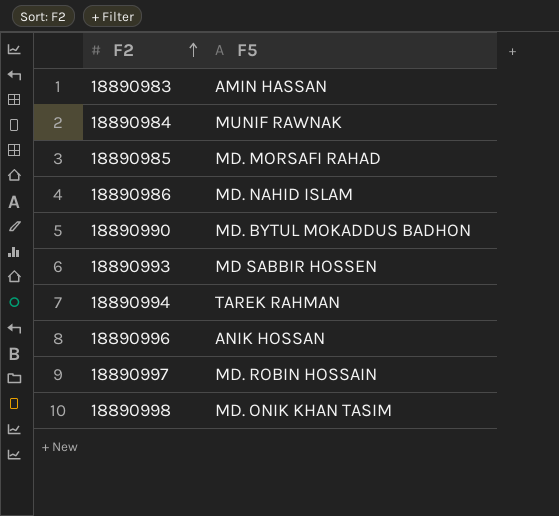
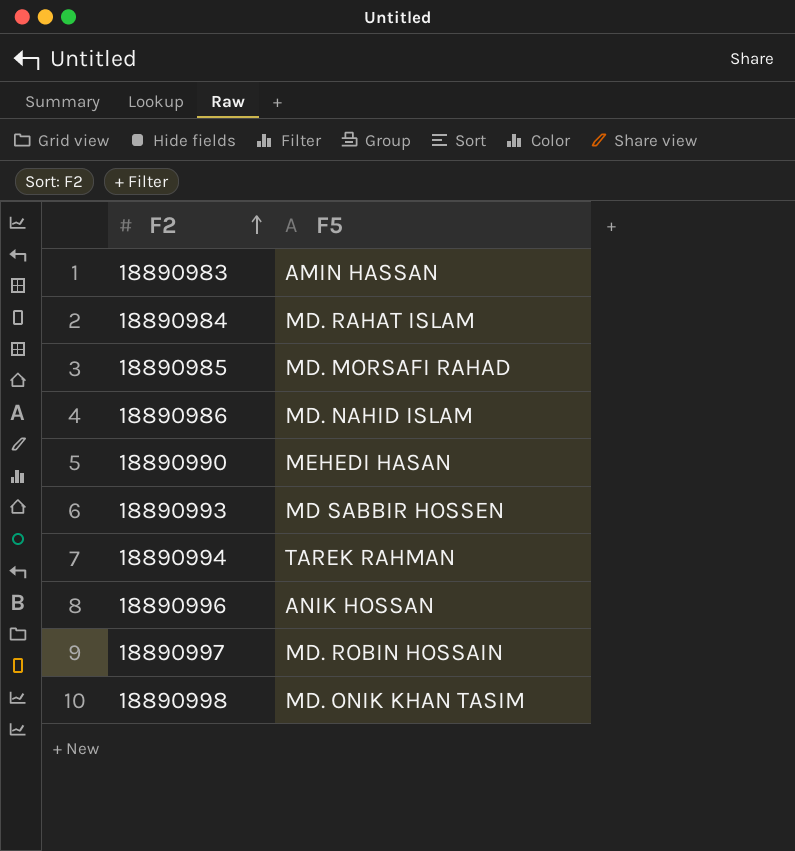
18890984 | F5: MUNIF RAWNAK -> MD. RAHAT ISLAM
18890990 | F5: MD. BYTUL MOKADDUS BADHON -> MEHEDI HASAN

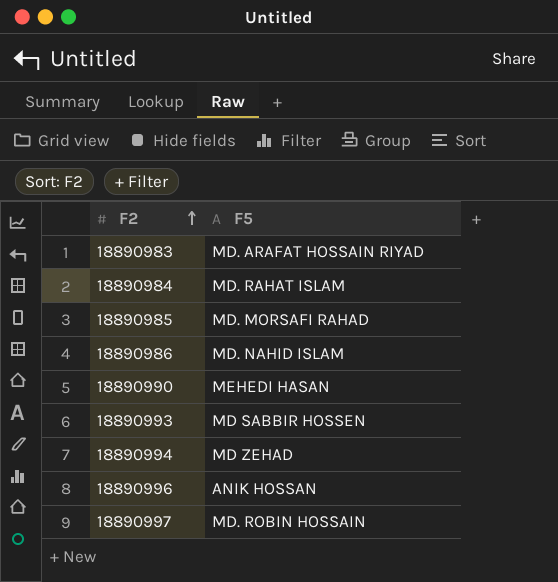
row 18890998: MD. ONIK KHAN TASIM -> none
18890983 | F5: AMIN HASSAN -> MD. ARAFAT HOSSAIN RIYAD
18890994 | F5: TAREK RAHMAN -> MD ZEHAD

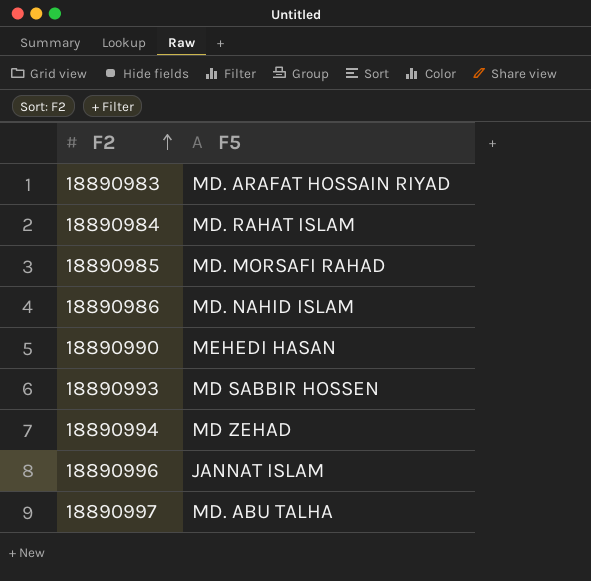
18890996 | F5: ANIK HOSSAN -> JANNAT ISLAM
18890997 | F5: MD. ROBIN HOSSAIN -> MD. ABU TALHA

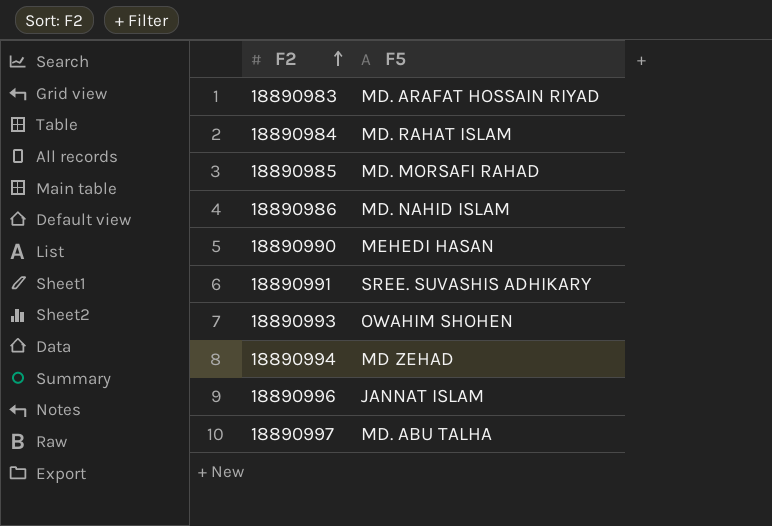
row 18890991: none -> SREE. SUVASHIS ADHIKARY
18890993 | F5: MD SABBIR HOSSEN -> OWAHIM SHOHEN

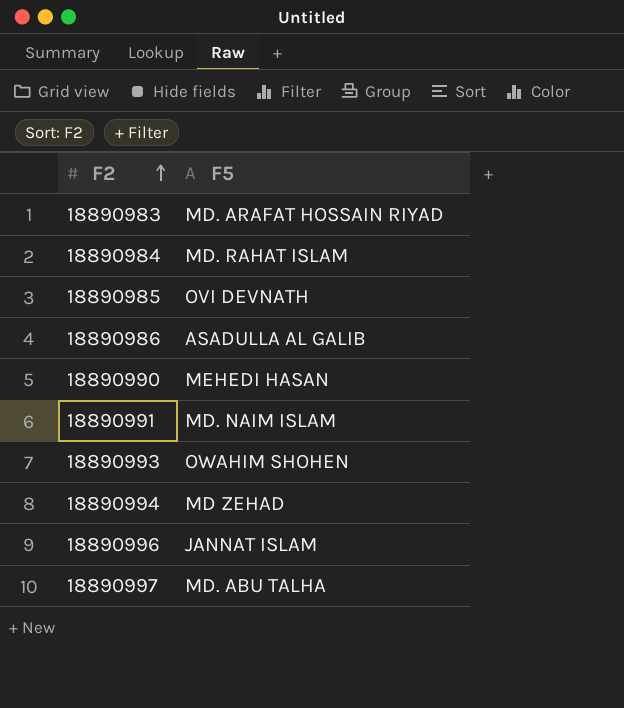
18890985 | F5: MD. MORSAFI RAHAD -> OVI DEVNATH
18890986 | F5: MD. NAHID ISLAM -> ASADULLA AL GALIB
18890991 | F5: SREE. SUVASHIS ADHIKARY -> MD. NAIM ISLAM

